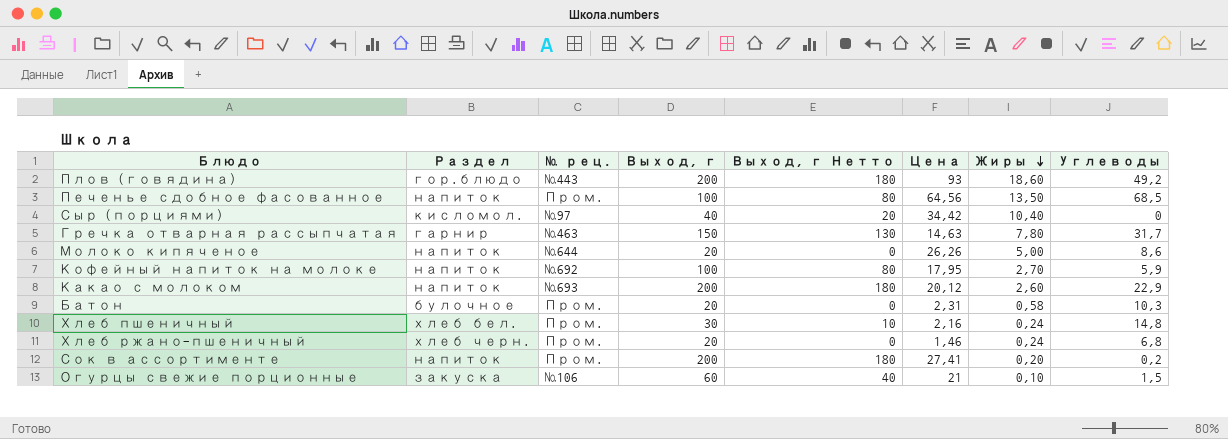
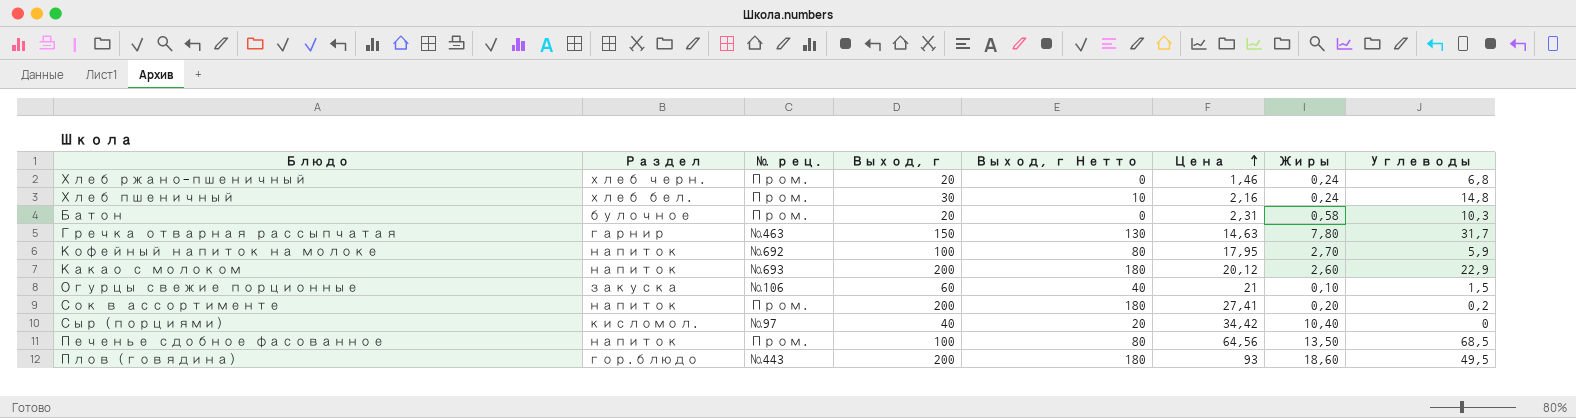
row order: Жиры descending -> Цена ascending
row Молоко кипяченое: напиток | №644 | 20 | 0 | 26,26 | 5,00 | 8,6 -> none
Плов (говядина) | Углеводы: 49,2 -> 49,5

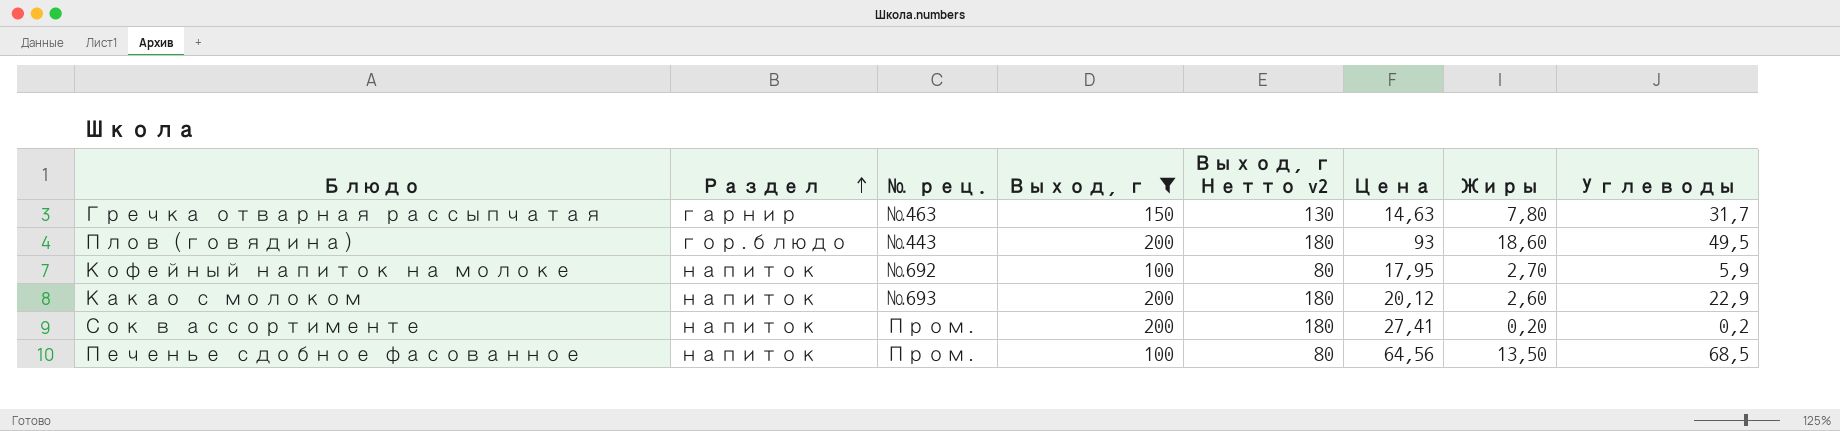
filter: none -> Выход, г >= 100
row order: Цена ascending -> Раздел ascending
column name: Выход, г Нетто -> Выход, г Нетто v2

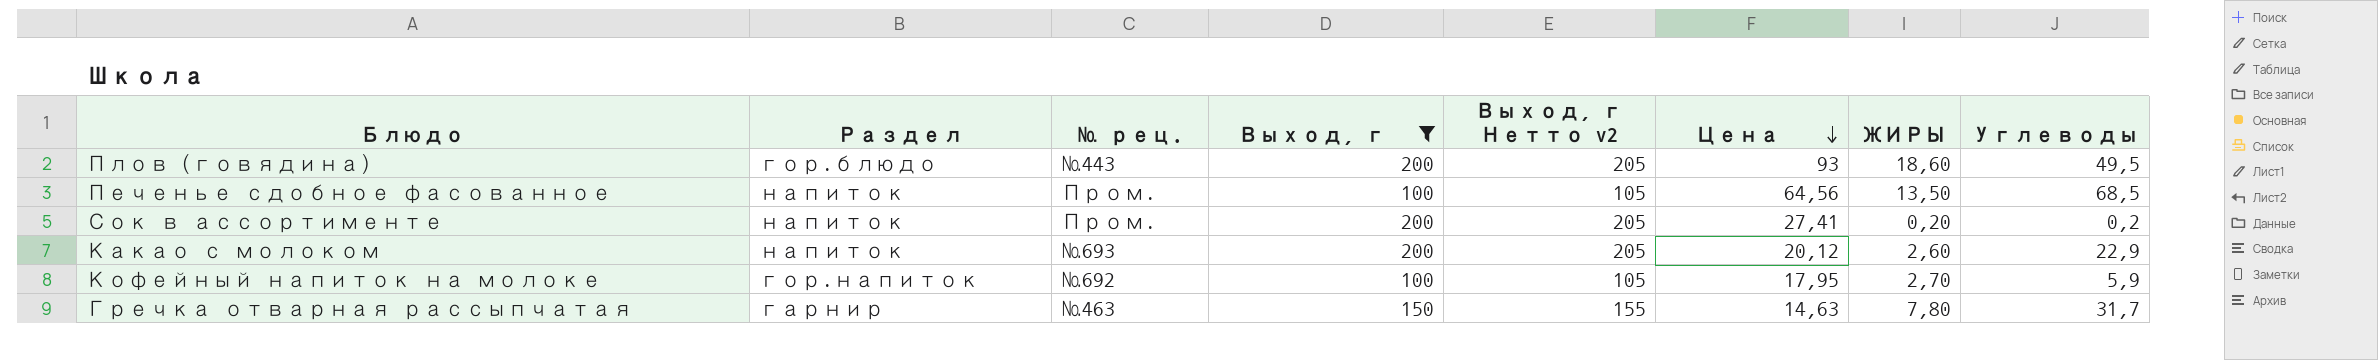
row order: Раздел ascending -> Цена descending
column Выход, г Нетто v2 | formula: [Выход, г] - 20 -> [Выход, г] + 5
column name: Жиры -> ЖИРЫ
Кофейный напиток на молоке | Раздел: напиток -> гор.напиток

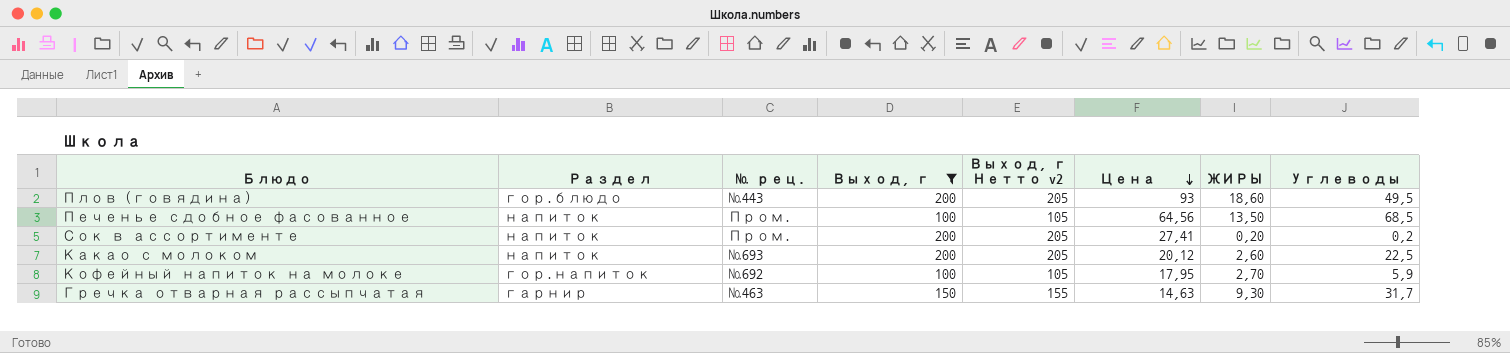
Какао с молоком | Углеводы: 22,9 -> 22,5
Гречка отварная рассыпчатая | ЖИРЫ: 7,80 -> 9,30

